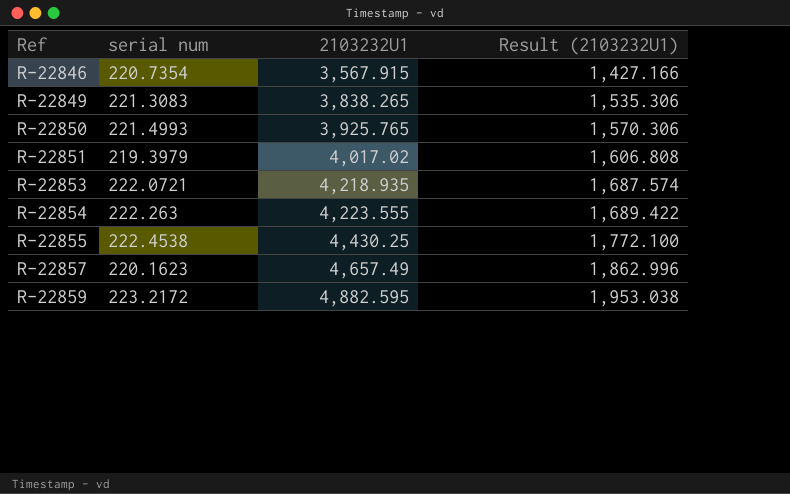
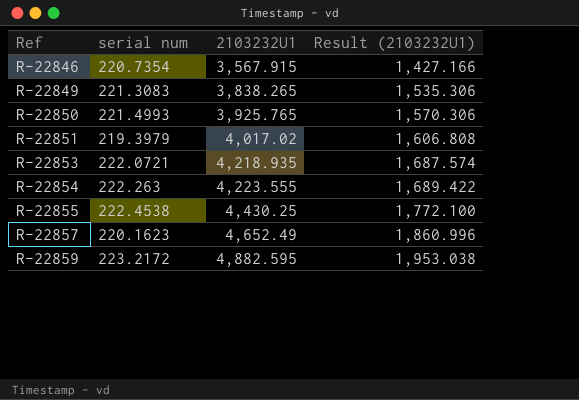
R-22857 | 2103232U1: 4,657.49 -> 4,652.49
R-22857 | Result (2103232U1): 1,862.996 -> 1,860.996

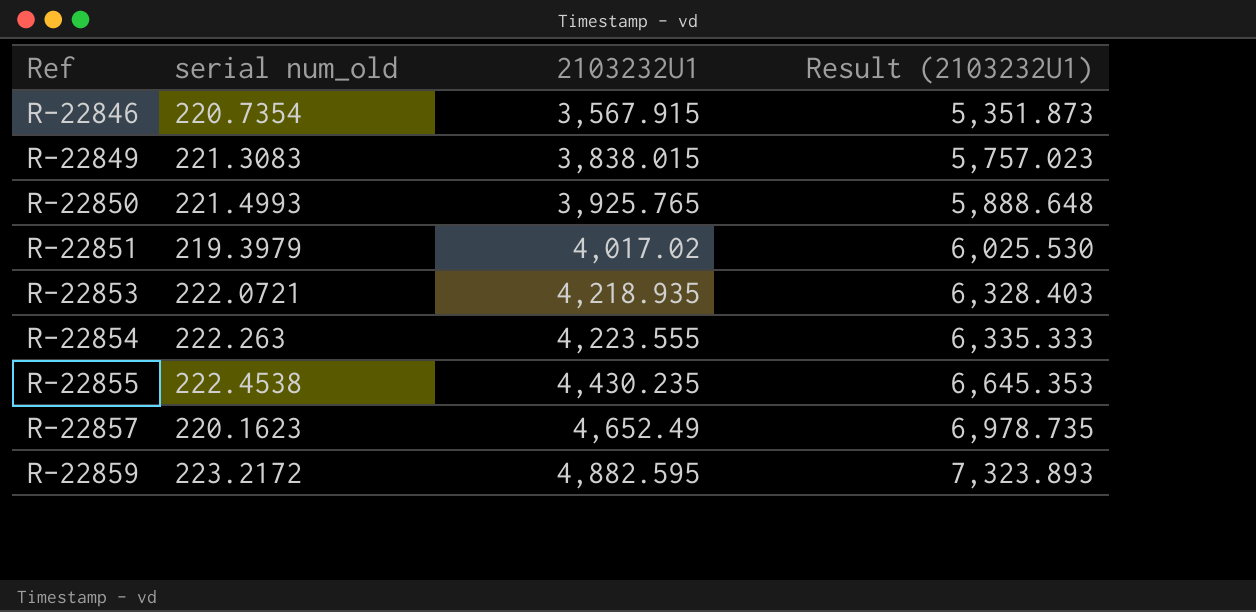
column name: serial num -> serial num_old
column Result (2103232U1) | formula: [2103232U1] * 0.4 -> [2103232U1] * 1.5
R-22849 | 2103232U1: 3,838.265 -> 3,838.015
R-22855 | 2103232U1: 4,430.25 -> 4,430.235

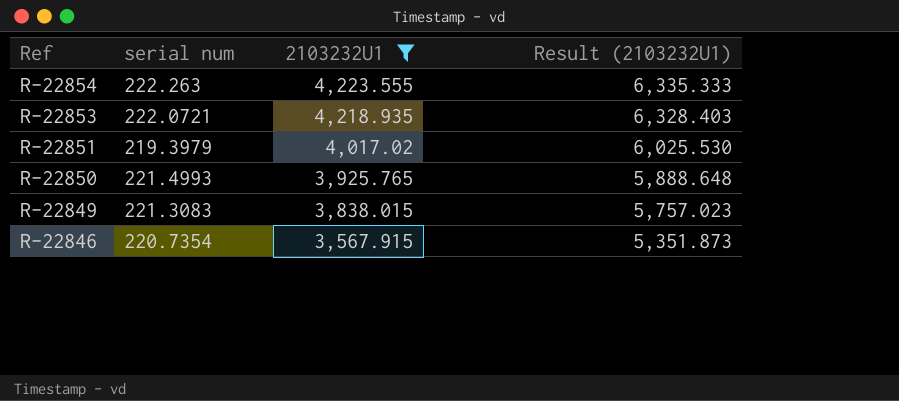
filter: none -> 2103232U1 <= 4,223.555
row order: Ref ascending -> Ref descending
column name: serial num_old -> serial num

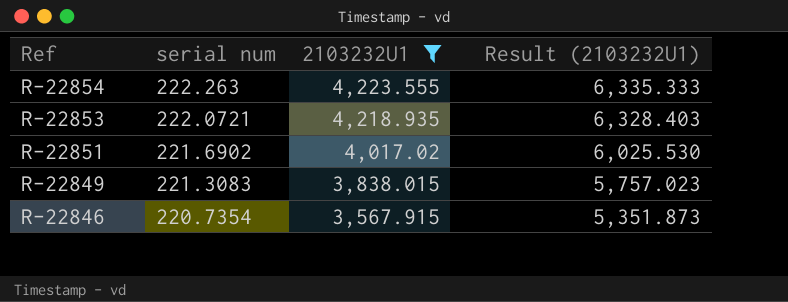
row R-22850: 221.4993 | 3,925.765 | 5,888.648 -> none
R-22851 | serial num: 219.3979 -> 221.6902

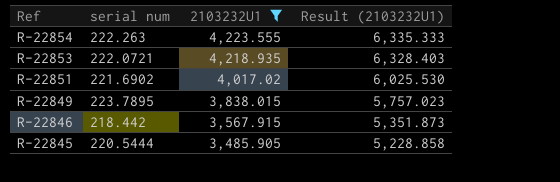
R-22849 | serial num: 221.3083 -> 223.7895
R-22846 | serial num: 220.7354 -> 218.442
row R-22845: none -> 220.5444 | 3,485.905 | 5,228.858

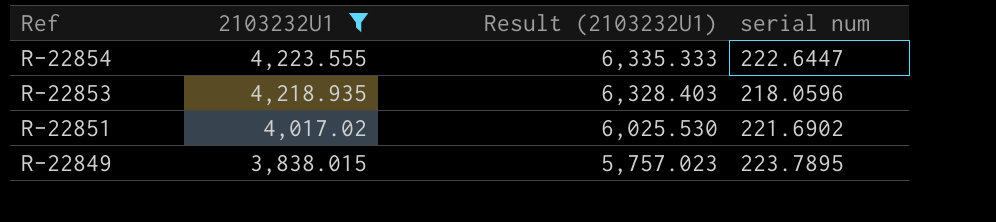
column serial num | position: 2 -> 4
row R-22846: 218.442 | 3,567.915 | 5,351.873 -> none
row R-22845: 220.5444 | 3,485.905 | 5,228.858 -> none
R-22854 | serial num: 222.263 -> 222.6447
R-22853 | serial num: 222.0721 -> 218.0596

